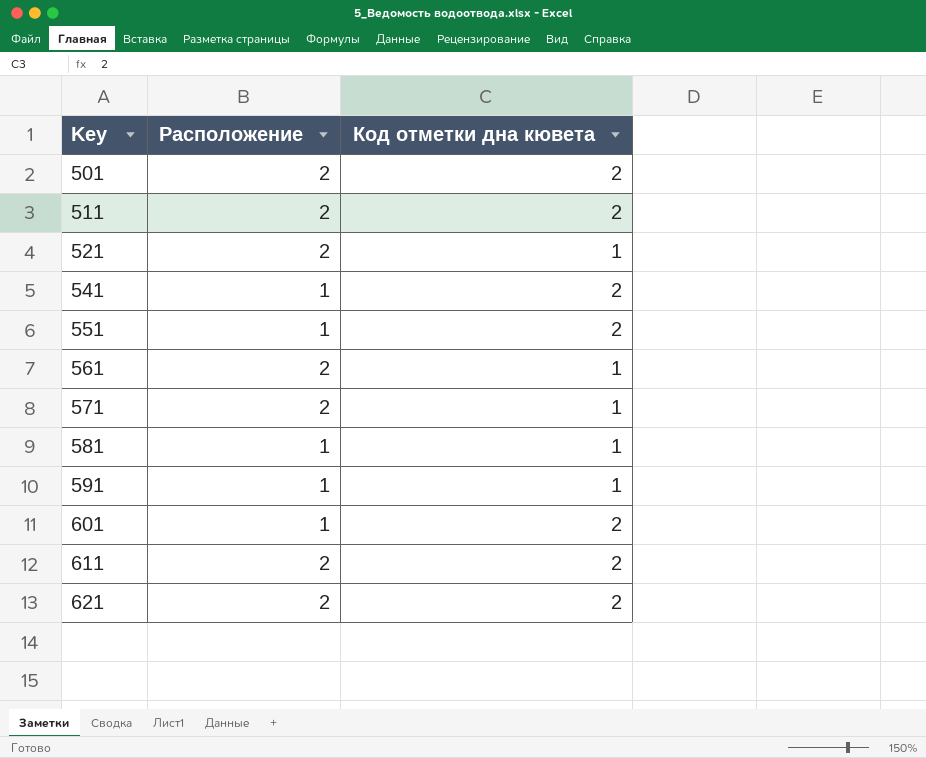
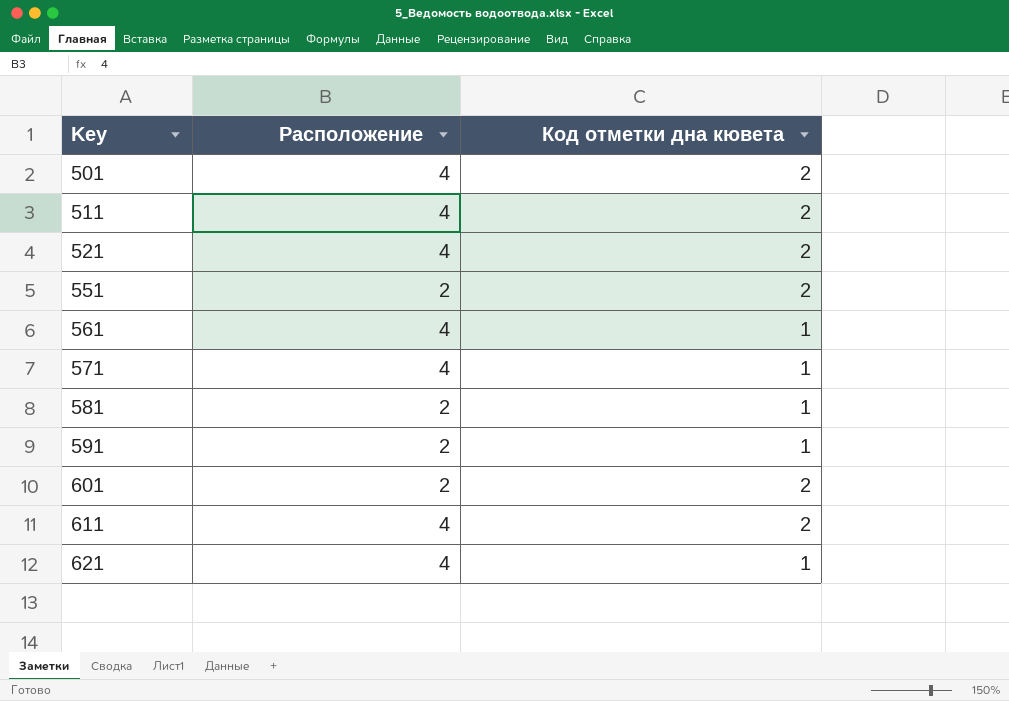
row 541: 1 | 2 -> none
501 | Расположение: 2 -> 4
511 | Расположение: 2 -> 4
521 | Расположение: 2 -> 4
521 | Код отметки дна кювета: 1 -> 2
551 | Расположение: 1 -> 2
561 | Расположение: 2 -> 4
571 | Расположение: 2 -> 4
581 | Расположение: 1 -> 2
591 | Расположение: 1 -> 2
601 | Расположение: 1 -> 2
611 | Расположение: 2 -> 4
621 | Расположение: 2 -> 4
621 | Код отметки дна кювета: 2 -> 1

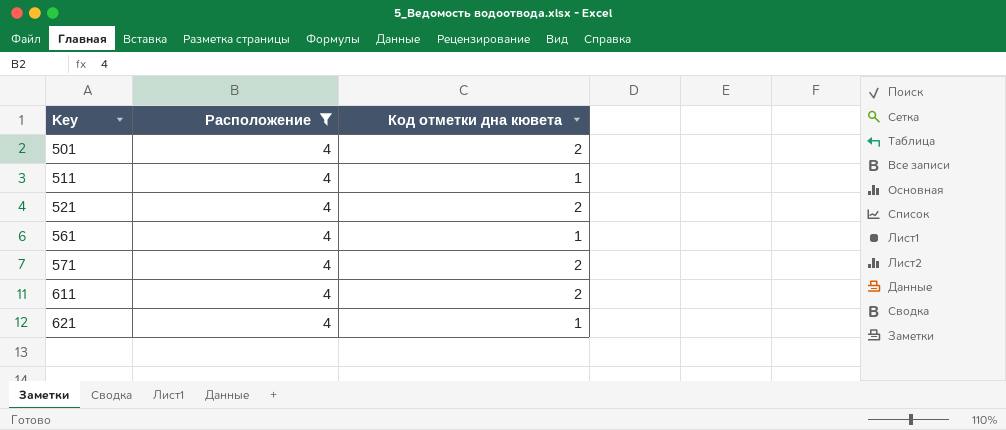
filter: none -> Расположение = 4
511 | Код отметки дна кювета: 2 -> 1
571 | Код отметки дна кювета: 1 -> 2

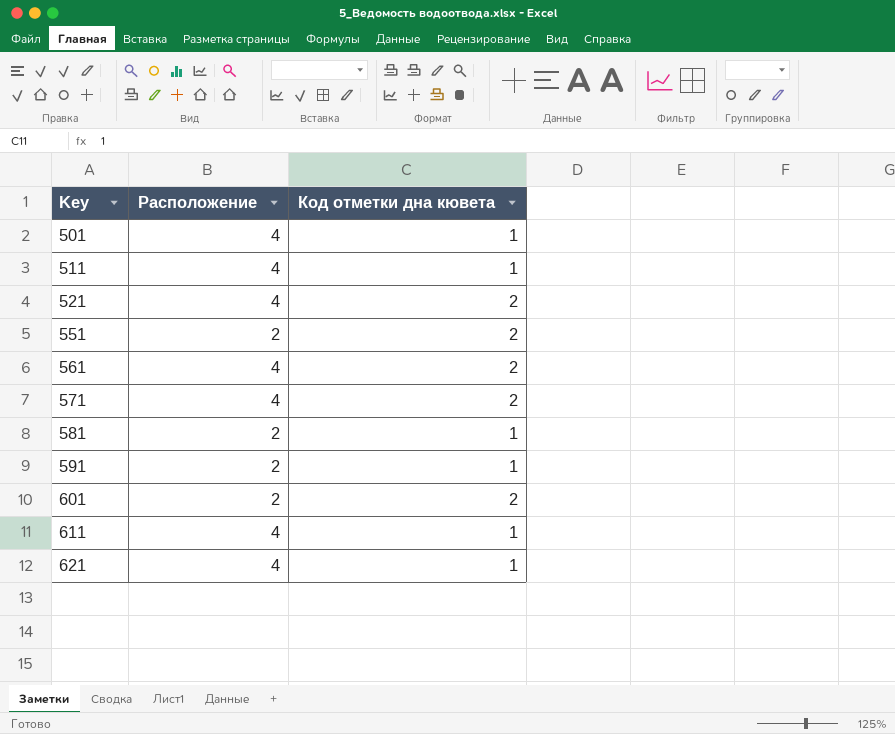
filter: Расположение = 4 -> none
501 | Код отметки дна кювета: 2 -> 1
561 | Код отметки дна кювета: 1 -> 2
611 | Код отметки дна кювета: 2 -> 1

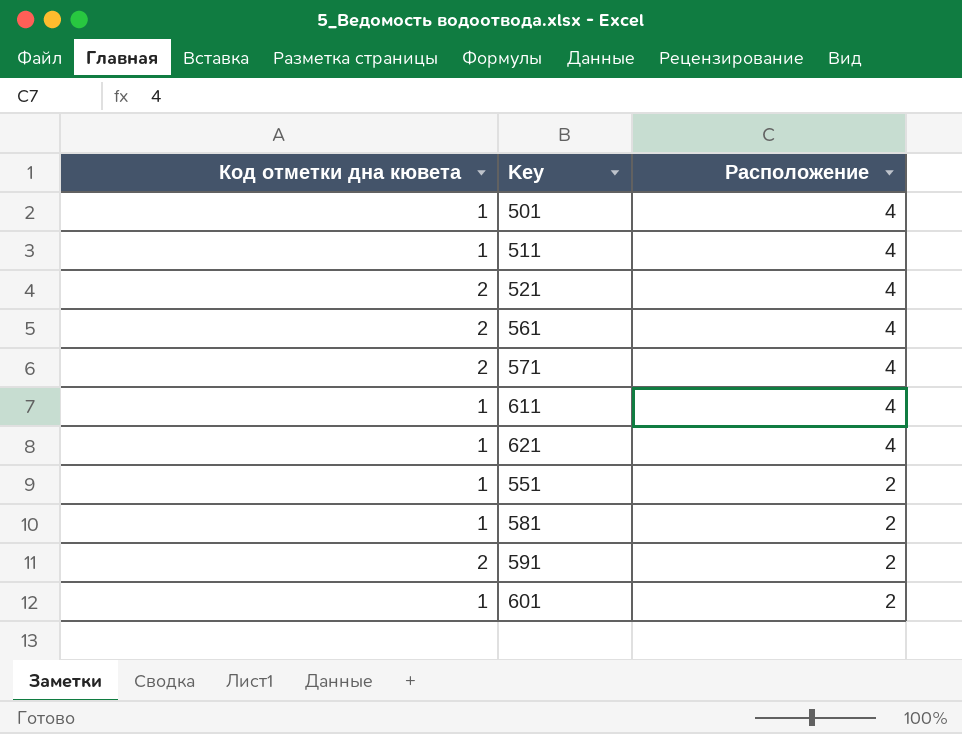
row order: Key ascending -> Расположение descending
column Код отметки дна кювета | position: 3 -> 1
551 | Код отметки дна кювета: 2 -> 1
591 | Код отметки дна кювета: 1 -> 2
601 | Код отметки дна кювета: 2 -> 1

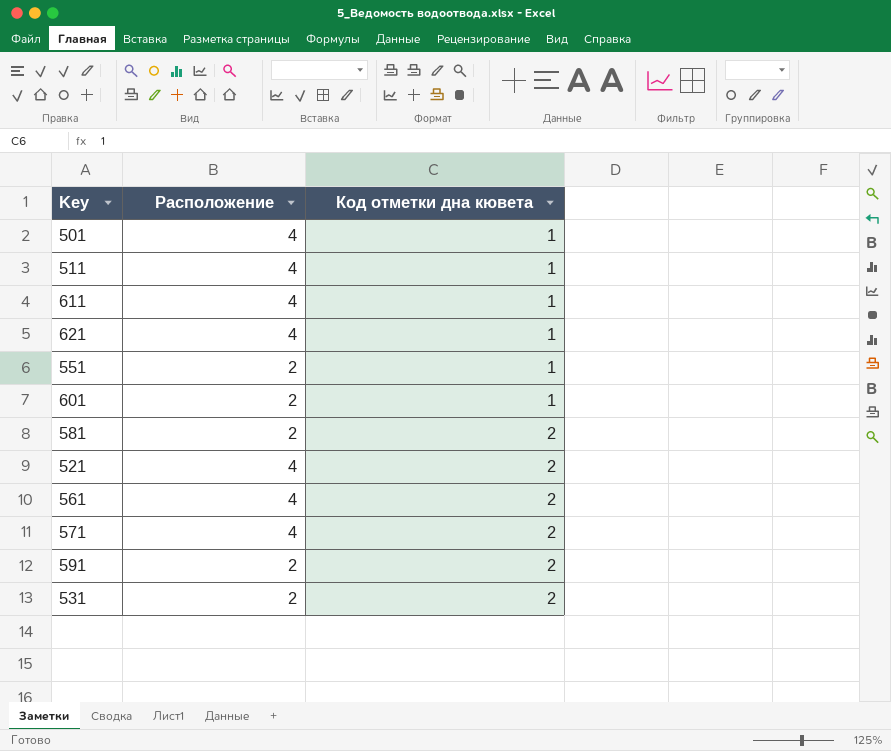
row order: Расположение descending -> Код отметки дна кювета ascending
column Код отметки дна кювета | position: 1 -> 3
581 | Код отметки дна кювета: 1 -> 2
row 531: none -> 2 | 2

